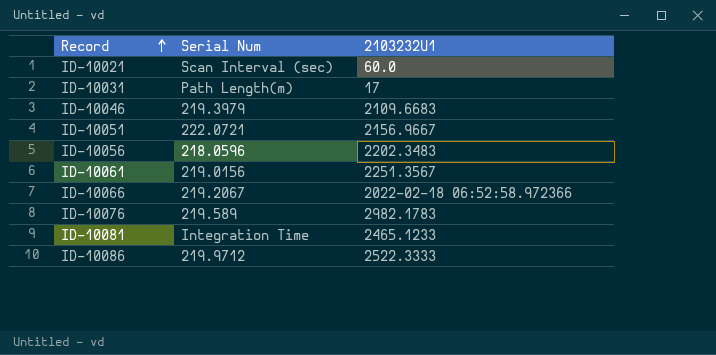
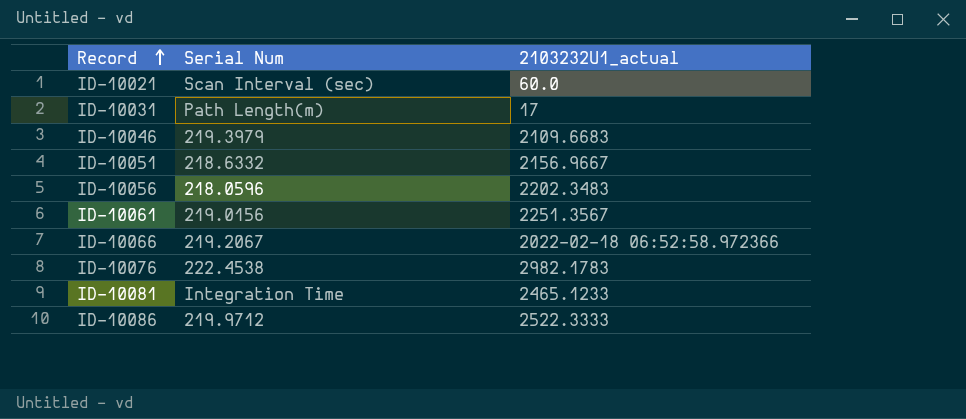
column name: 2103232U1 -> 2103232U1_actual
ID-10051 | Serial Num: 222.0721 -> 218.6332
ID-10076 | Serial Num: 219.589 -> 222.4538

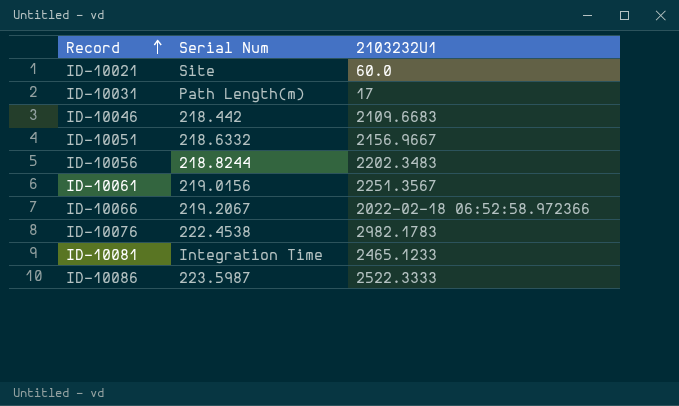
column name: 2103232U1_actual -> 2103232U1
ID-10021 | Serial Num: Scan Interval (sec) -> Site
ID-10046 | Serial Num: 219.3979 -> 218.442
ID-10056 | Serial Num: 218.0596 -> 218.8244
ID-10086 | Serial Num: 219.9712 -> 223.5987

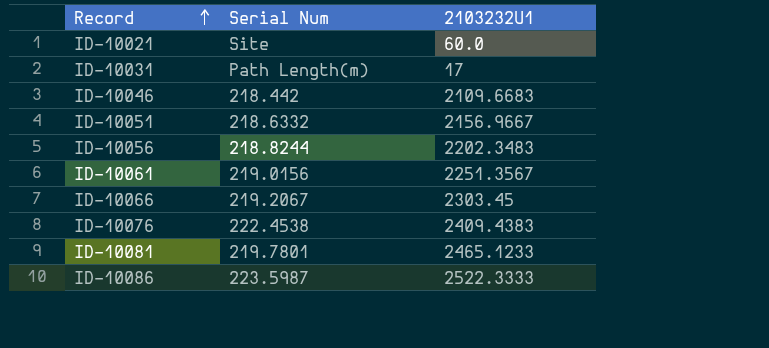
ID-10066 | 2103232U1: 2022-02-18 06:52:58.972366 -> 2303.45
ID-10076 | 2103232U1: 2982.1783 -> 2409.4383
ID-10081 | Serial Num: Integration Time -> 219.7801

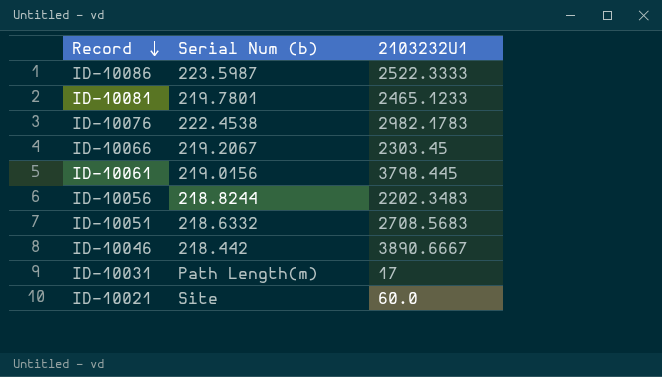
row order: Record ascending -> Record descending
column name: Serial Num -> Serial Num (b)
ID-10076 | 2103232U1: 2409.4383 -> 2982.1783
ID-10061 | 2103232U1: 2251.3567 -> 3798.445
ID-10051 | 2103232U1: 2156.9667 -> 2708.5683
ID-10046 | 2103232U1: 2109.6683 -> 3890.6667

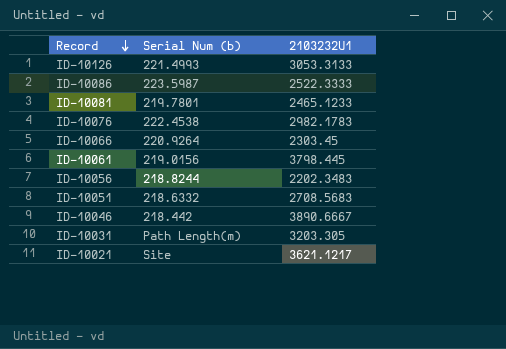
row ID-10126: none -> 221.4993 | 3053.3133
ID-10066 | Serial Num (b): 219.2067 -> 220.9264
ID-10031 | 2103232U1: 17 -> 3203.305
ID-10021 | 2103232U1: 60.0 -> 3621.1217

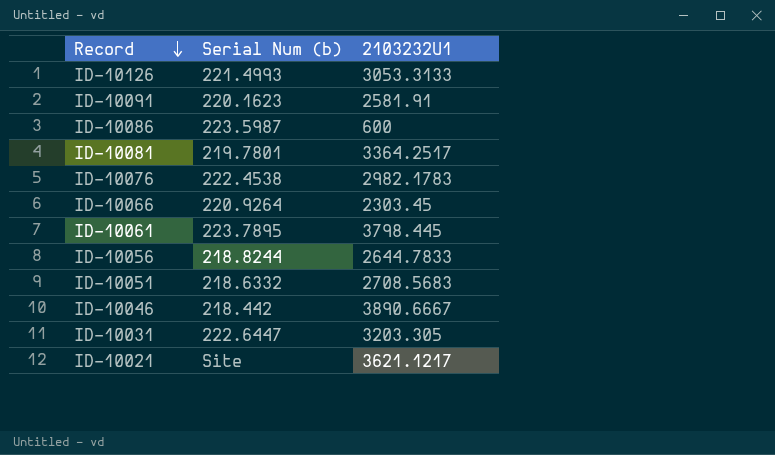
row ID-10091: none -> 220.1623 | 2581.91
ID-10086 | 2103232U1: 2522.3333 -> 600
ID-10081 | 2103232U1: 2465.1233 -> 3364.2517
ID-10061 | Serial Num (b): 219.0156 -> 223.7895
ID-10056 | 2103232U1: 2202.3483 -> 2644.7833
ID-10031 | Serial Num (b): Path Length(m) -> 222.6447

